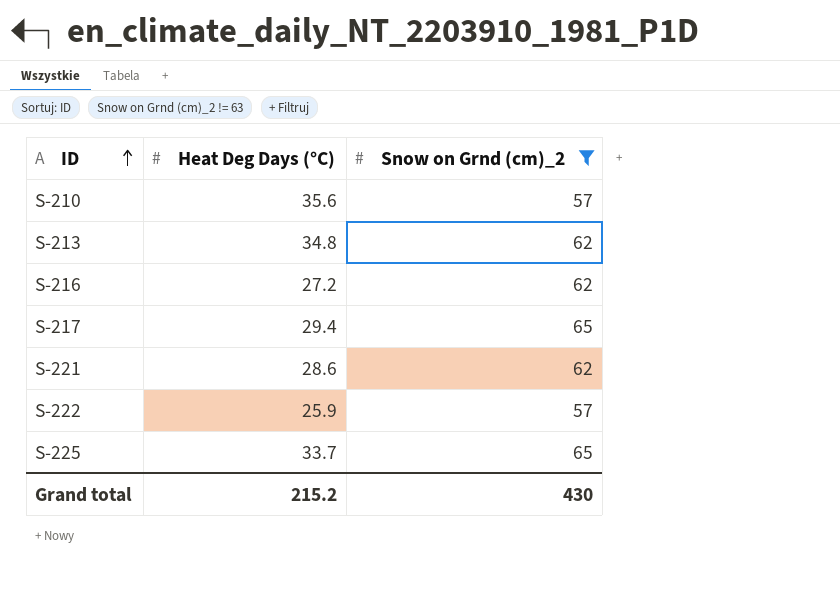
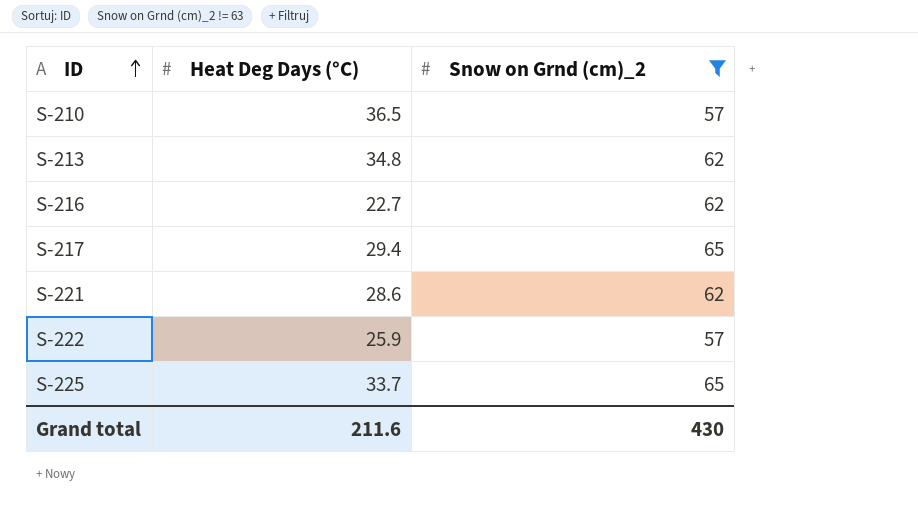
S-210 | Heat Deg Days (°C): 35.6 -> 36.5
S-216 | Heat Deg Days (°C): 27.2 -> 22.7
Grand total | Heat Deg Days (°C): 215.2 -> 211.6

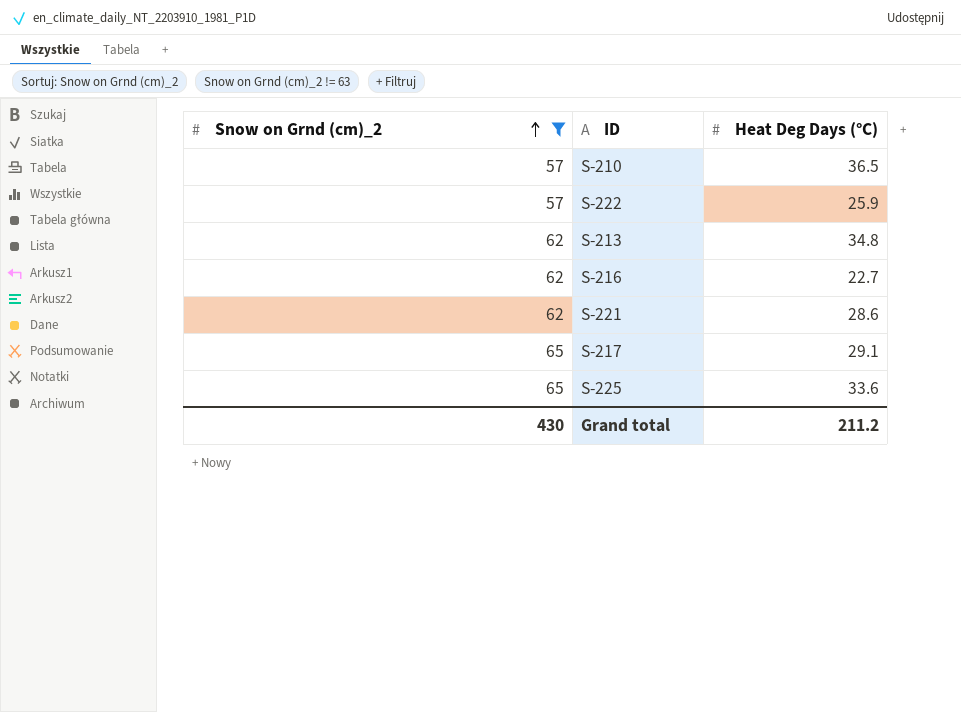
row order: ID ascending -> Snow on Grnd (cm)_2 ascending
column Snow on Grnd (cm)_2 | position: 3 -> 1
S-217 | Heat Deg Days (°C): 29.4 -> 29.1
S-225 | Heat Deg Days (°C): 33.7 -> 33.6
Grand total | Heat Deg Days (°C): 211.6 -> 211.2

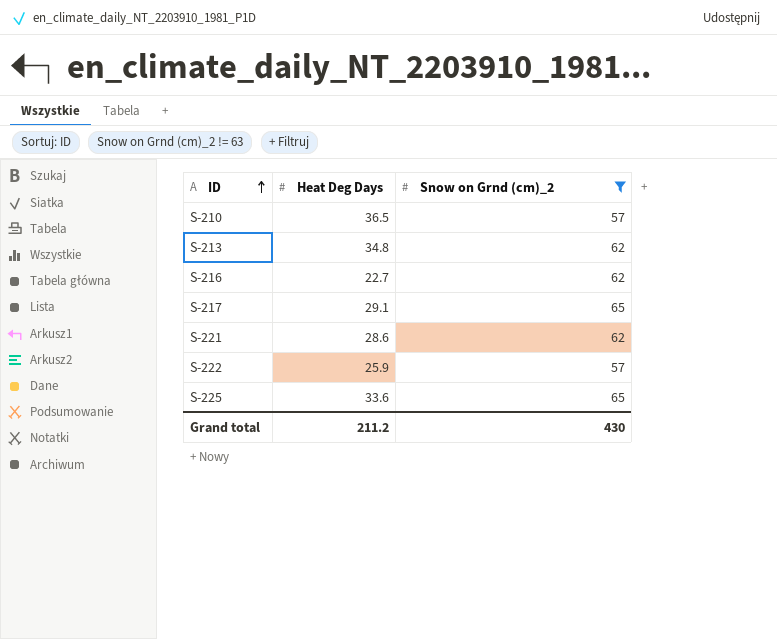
row order: Snow on Grnd (cm)_2 ascending -> ID ascending
column name: Heat Deg Days (°C) -> Heat Deg Days
column Snow on Grnd (cm)_2 | position: 1 -> 3

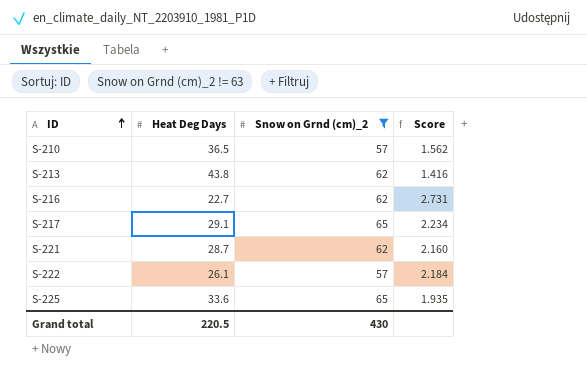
column Score | formula: none -> [Snow on Grnd (cm)_2] / [Heat Deg Days]
S-213 | Heat Deg Days: 34.8 -> 43.8
S-221 | Heat Deg Days: 28.6 -> 28.7
S-222 | Heat Deg Days: 25.9 -> 26.1
Grand total | Heat Deg Days: 211.2 -> 220.5

